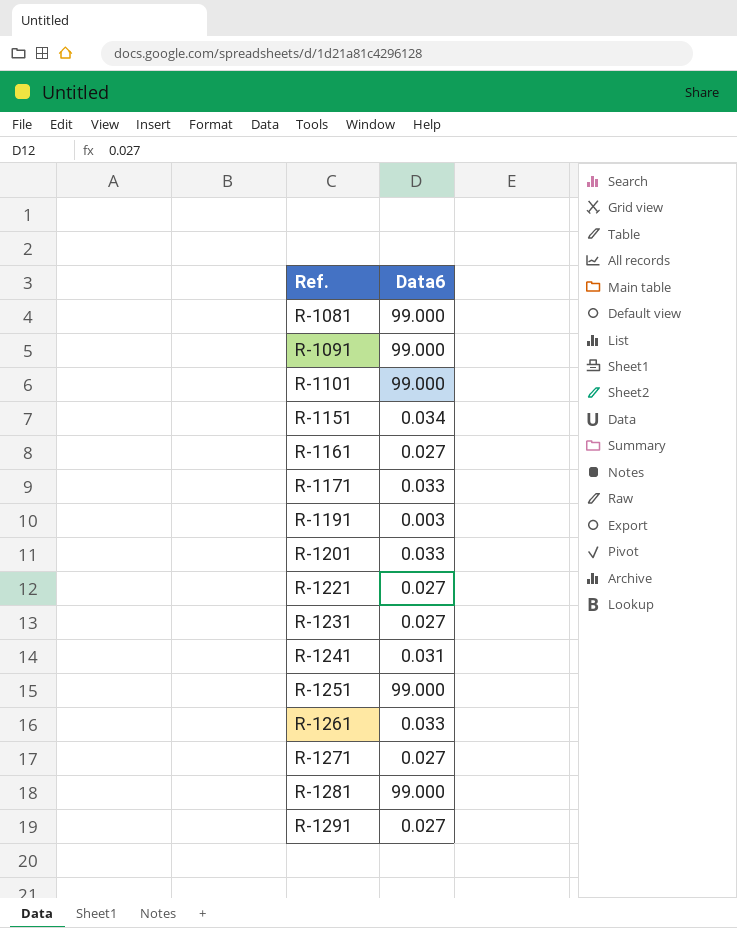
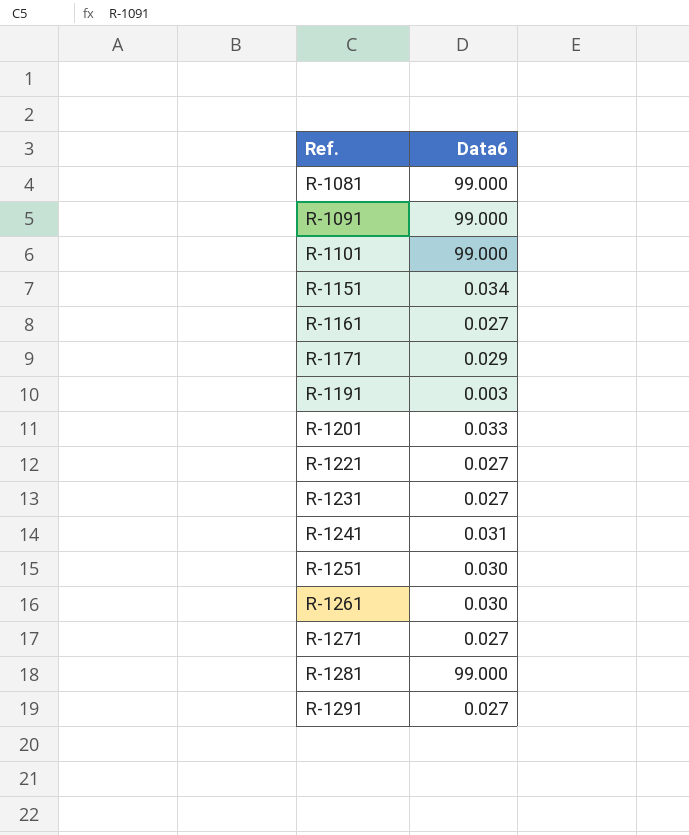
R-1171 | Data6: 0.033 -> 0.029
R-1251 | Data6: 99.000 -> 0.030
R-1261 | Data6: 0.033 -> 0.030

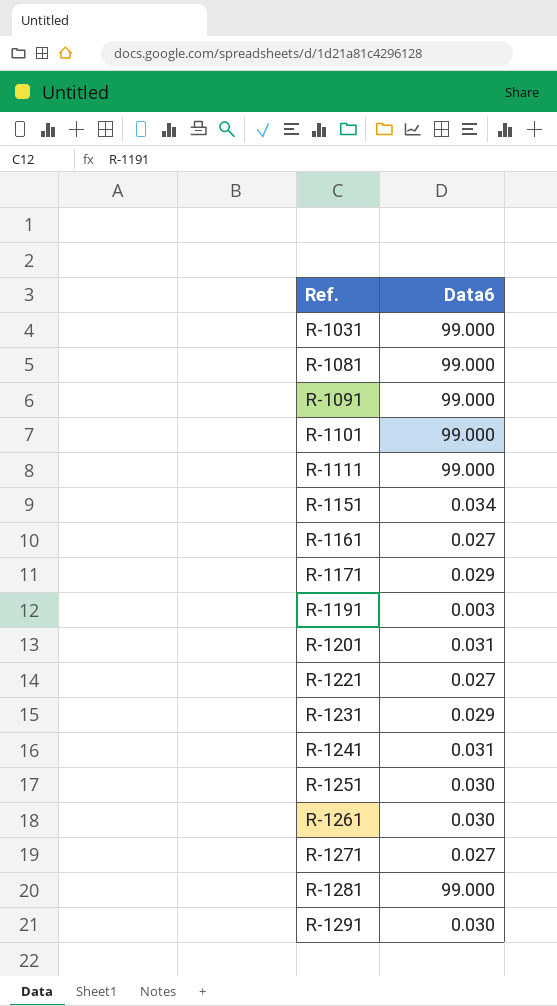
row R-1031: none -> 99.000
row R-1111: none -> 99.000
R-1201 | Data6: 0.033 -> 0.031
R-1231 | Data6: 0.027 -> 0.029
R-1291 | Data6: 0.027 -> 0.030

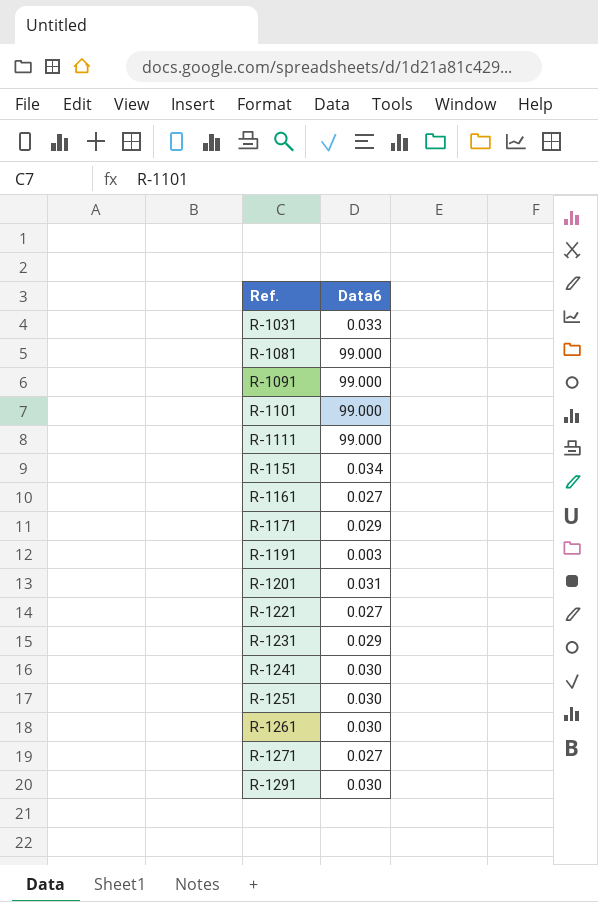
row R-1281: 99.000 -> none
R-1031 | Data6: 99.000 -> 0.033
R-1241 | Data6: 0.031 -> 0.030

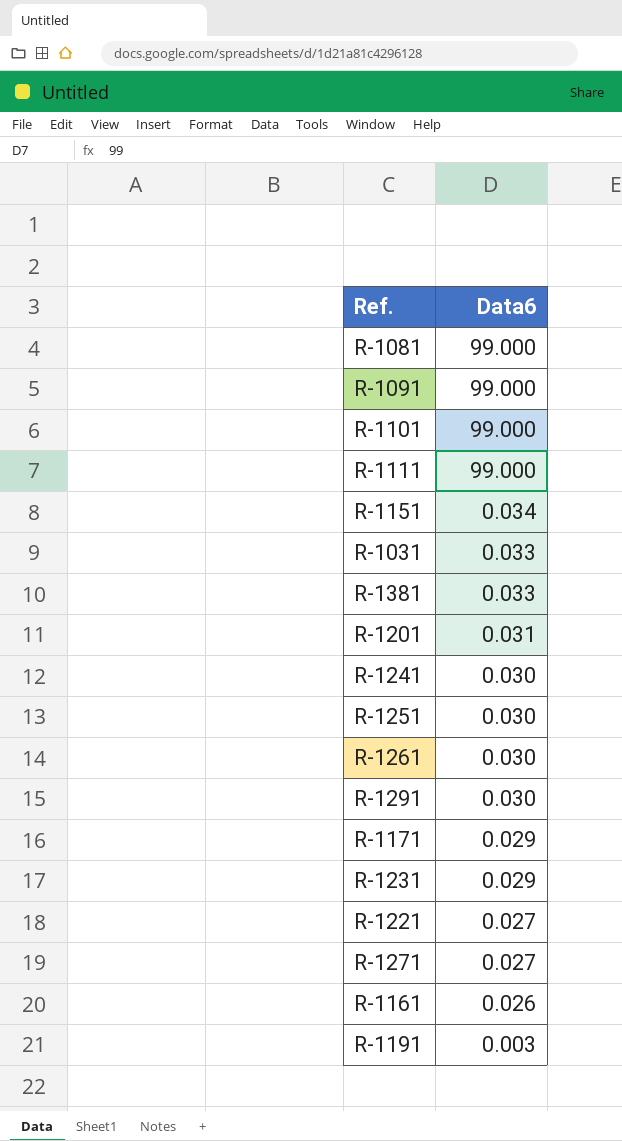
row order: Ref. ascending -> Data6 descending
row R-1381: none -> 0.033
R-1161 | Data6: 0.027 -> 0.026

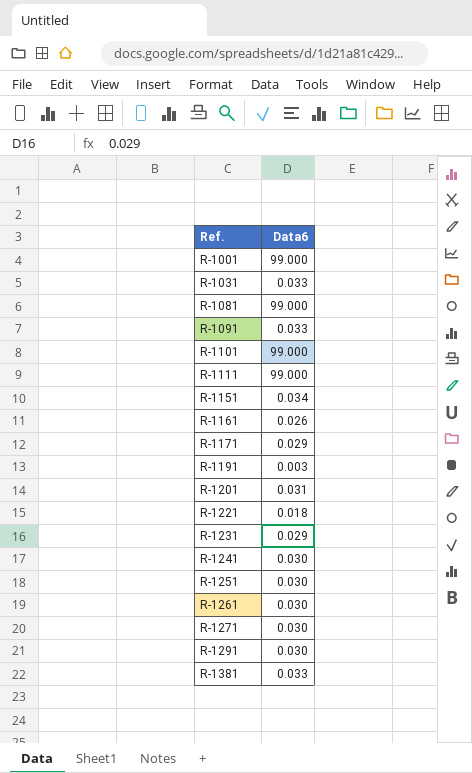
row order: Data6 descending -> Ref. ascending
row R-1001: none -> 99.000
R-1091 | Data6: 99.000 -> 0.033
R-1221 | Data6: 0.027 -> 0.018
R-1271 | Data6: 0.027 -> 0.030

